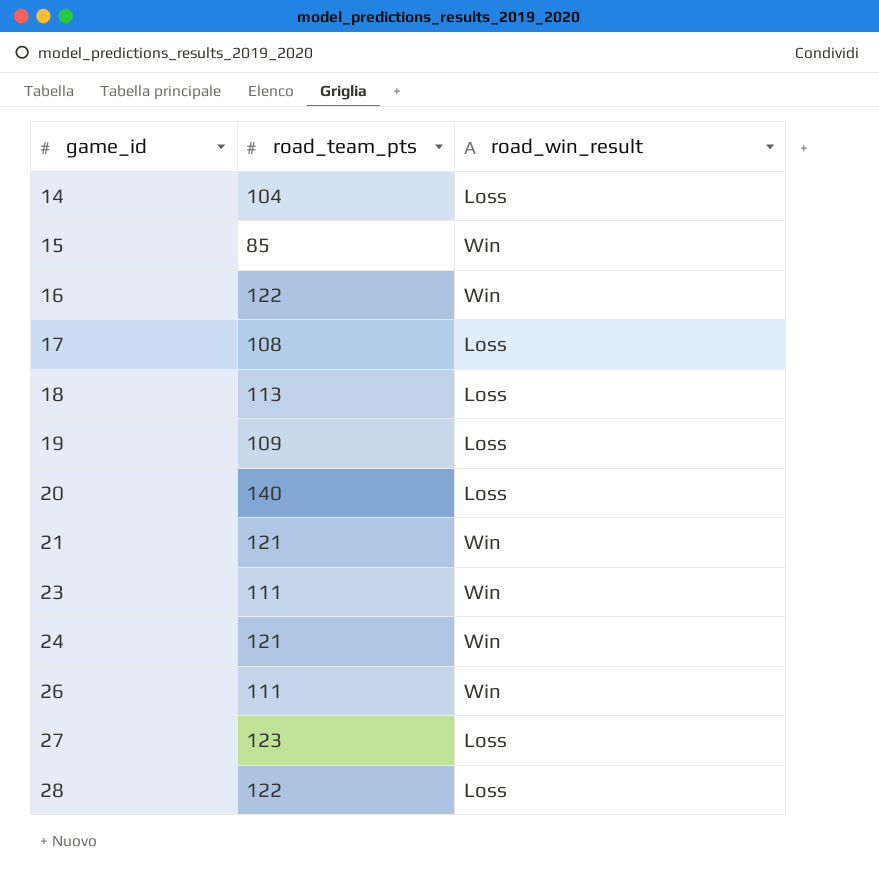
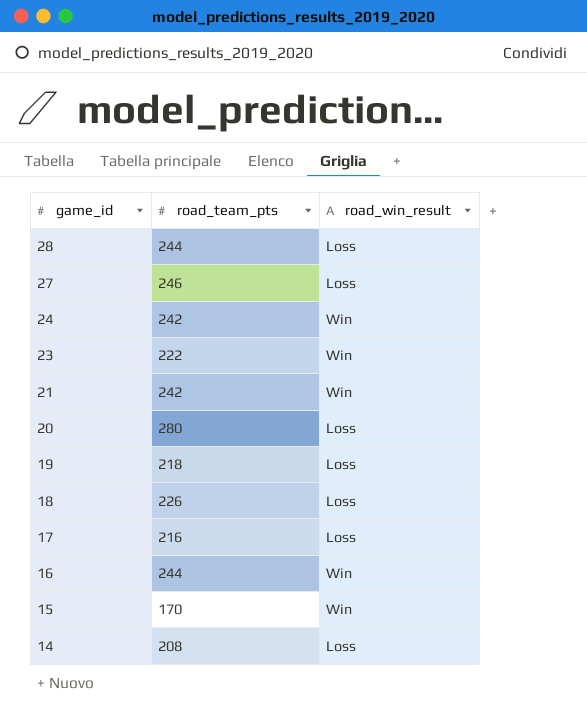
row order: game_id ascending -> game_id descending
row 26: 111 | Win -> none
28 | road_team_pts: 122 -> 244
27 | road_team_pts: 123 -> 246
24 | road_team_pts: 121 -> 242
23 | road_team_pts: 111 -> 222
21 | road_team_pts: 121 -> 242
20 | road_team_pts: 140 -> 280
19 | road_team_pts: 109 -> 218
18 | road_team_pts: 113 -> 226
17 | road_team_pts: 108 -> 216
16 | road_team_pts: 122 -> 244
15 | road_team_pts: 85 -> 170
14 | road_team_pts: 104 -> 208

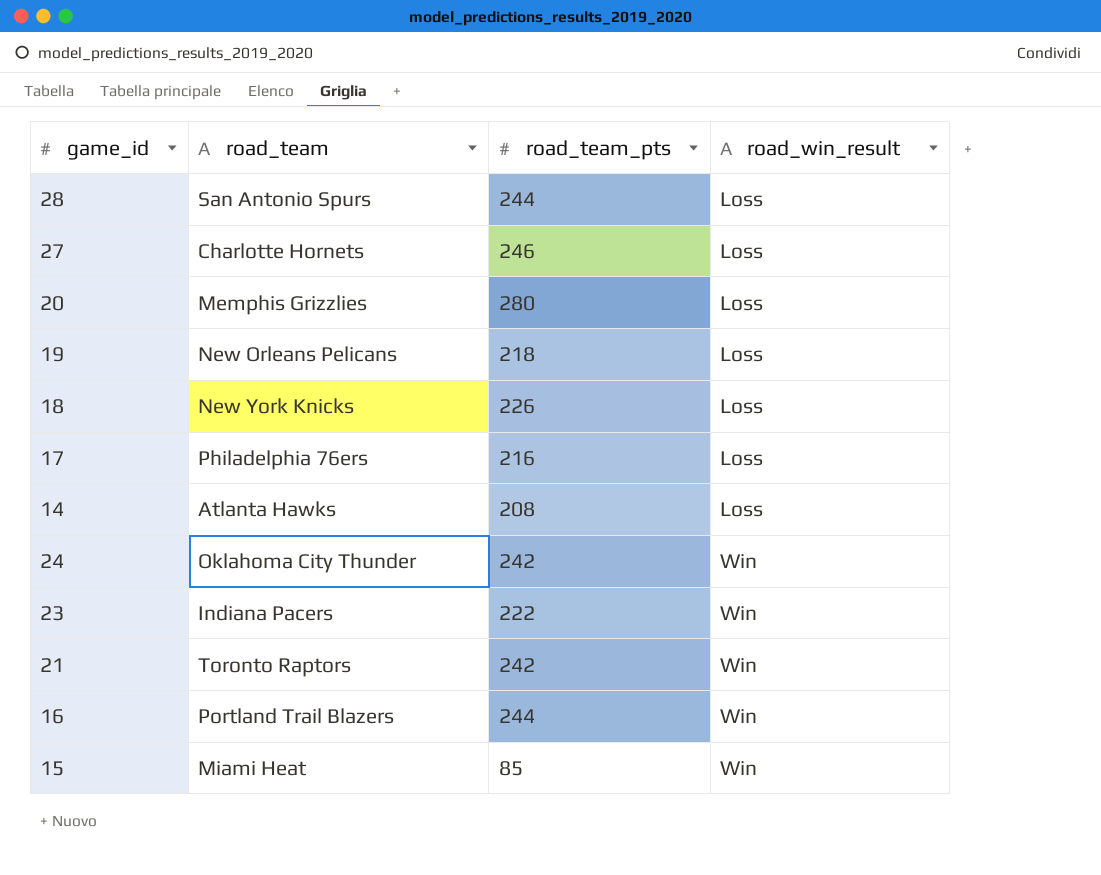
row order: game_id descending -> road_win_result ascending
column road_team | position: none -> 2
15 | road_team_pts: 170 -> 85

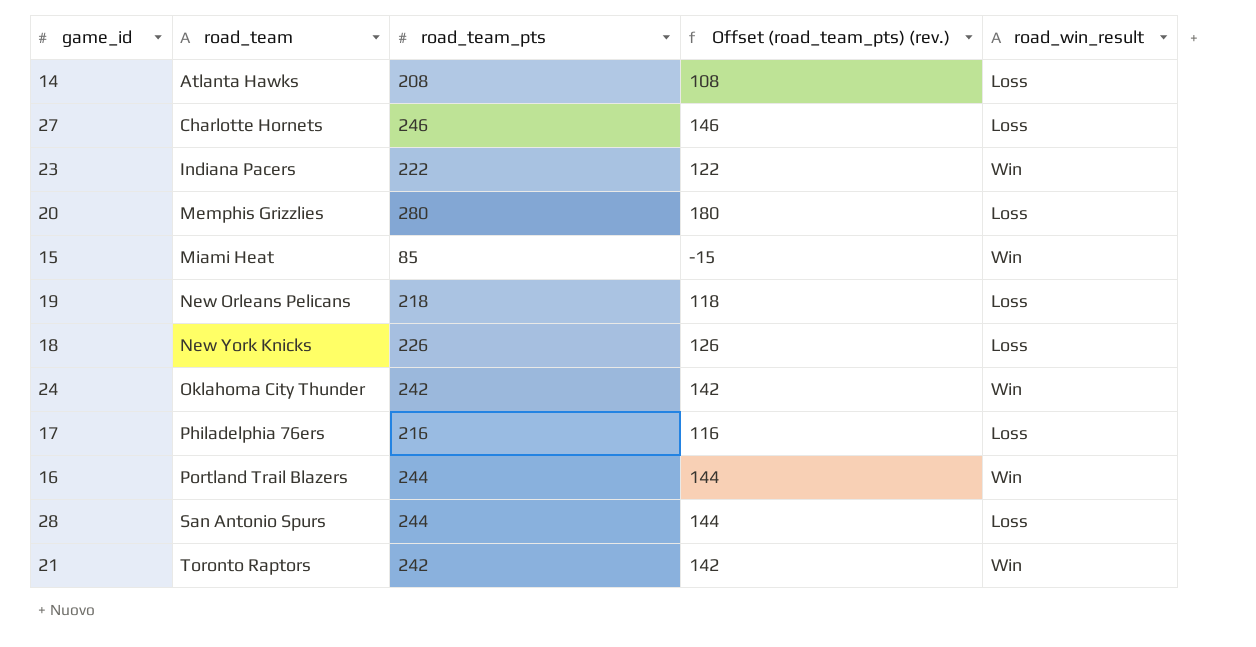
row order: road_win_result ascending -> road_team ascending
column Offset (road_team_pts) (rev.) | formula: none -> [road_team_pts] - 100

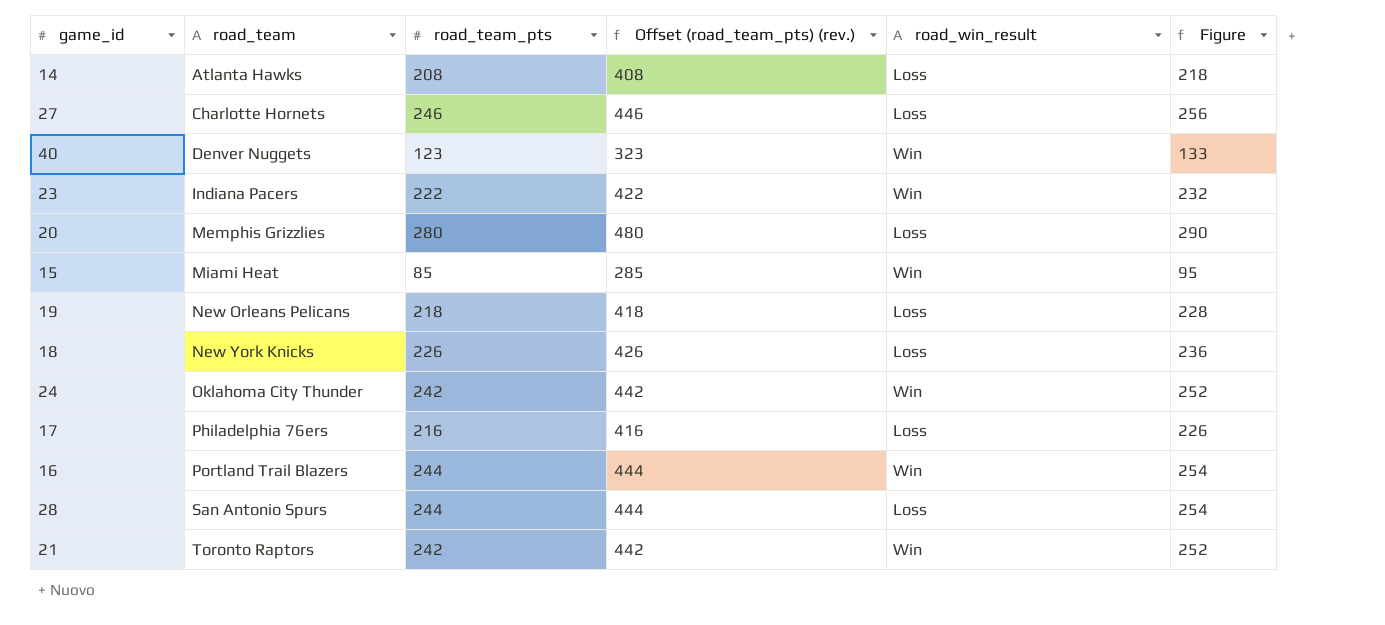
column Offset (road_team_pts) (rev.) | formula: [road_team_pts] - 100 -> [road_team_pts] + 200
column Figure | formula: none -> [road_team_pts] + 10
row 40: none -> Denver Nuggets | 123 | 323 | Win | 133

